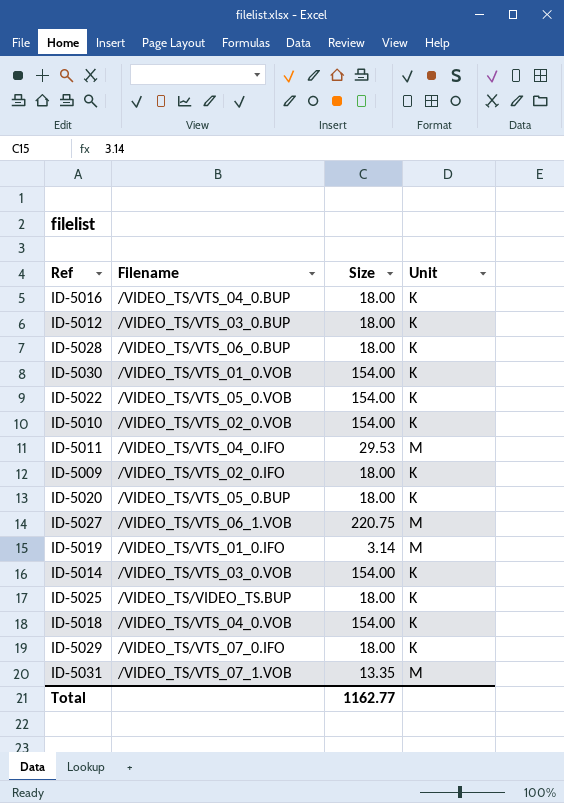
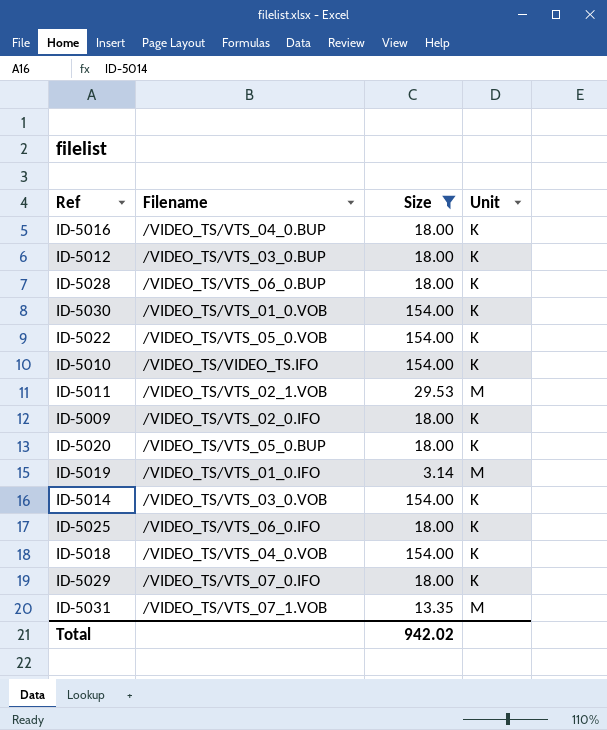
filter: none -> Size != 220.75
ID-5010 | Filename: /VIDEO_TS/VTS_02_0.VOB -> /VIDEO_TS/VIDEO_TS.IFO
ID-5011 | Filename: /VIDEO_TS/VTS_04_0.IFO -> /VIDEO_TS/VTS_02_1.VOB
ID-5025 | Filename: /VIDEO_TS/VIDEO_TS.BUP -> /VIDEO_TS/VTS_06_0.IFO
Total | Size: 1162.77 -> 942.02

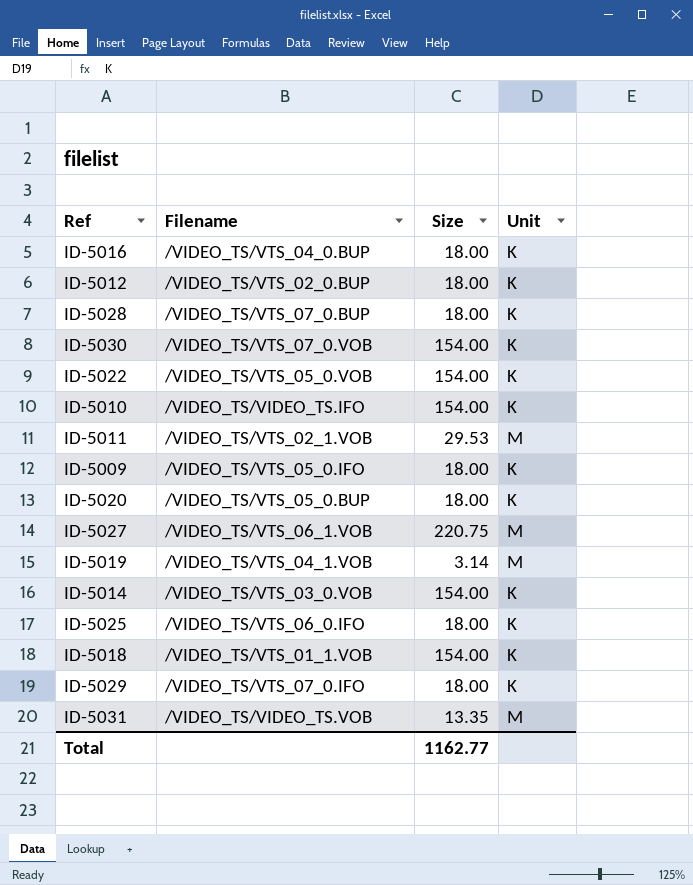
filter: Size != 220.75 -> none
ID-5012 | Filename: /VIDEO_TS/VTS_03_0.BUP -> /VIDEO_TS/VTS_02_0.BUP
ID-5028 | Filename: /VIDEO_TS/VTS_06_0.BUP -> /VIDEO_TS/VTS_07_0.BUP
ID-5030 | Filename: /VIDEO_TS/VTS_01_0.VOB -> /VIDEO_TS/VTS_07_0.VOB
ID-5009 | Filename: /VIDEO_TS/VTS_02_0.IFO -> /VIDEO_TS/VTS_05_0.IFO
ID-5019 | Filename: /VIDEO_TS/VTS_01_0.IFO -> /VIDEO_TS/VTS_04_1.VOB
ID-5018 | Filename: /VIDEO_TS/VTS_04_0.VOB -> /VIDEO_TS/VTS_01_1.VOB
ID-5031 | Filename: /VIDEO_TS/VTS_07_1.VOB -> /VIDEO_TS/VIDEO_TS.VOB
Total | Size: 942.02 -> 1162.77

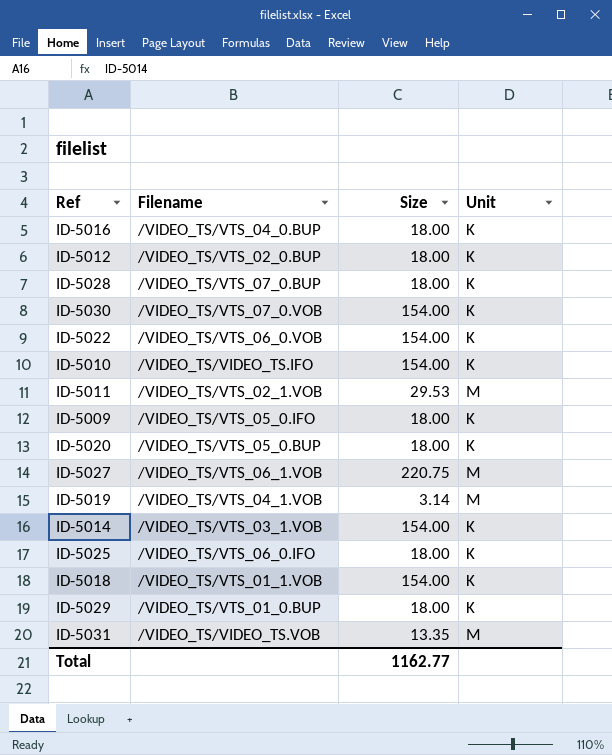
ID-5022 | Filename: /VIDEO_TS/VTS_05_0.VOB -> /VIDEO_TS/VTS_06_0.VOB
ID-5014 | Filename: /VIDEO_TS/VTS_03_0.VOB -> /VIDEO_TS/VTS_03_1.VOB
ID-5029 | Filename: /VIDEO_TS/VTS_07_0.IFO -> /VIDEO_TS/VTS_01_0.BUP

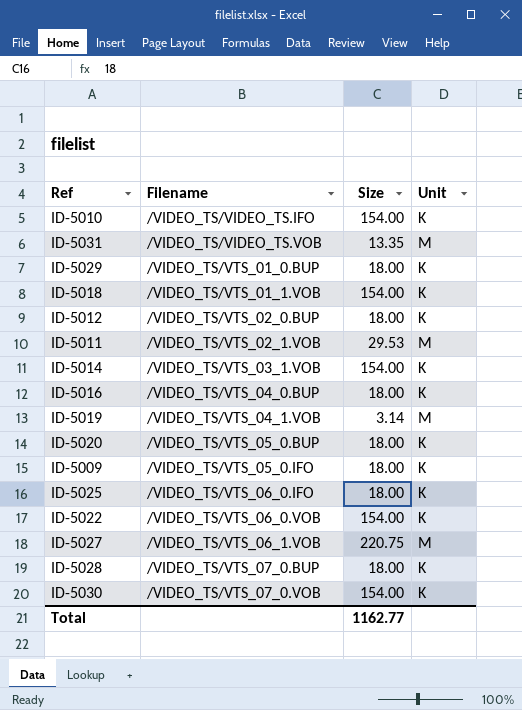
row order: none -> Filename ascending

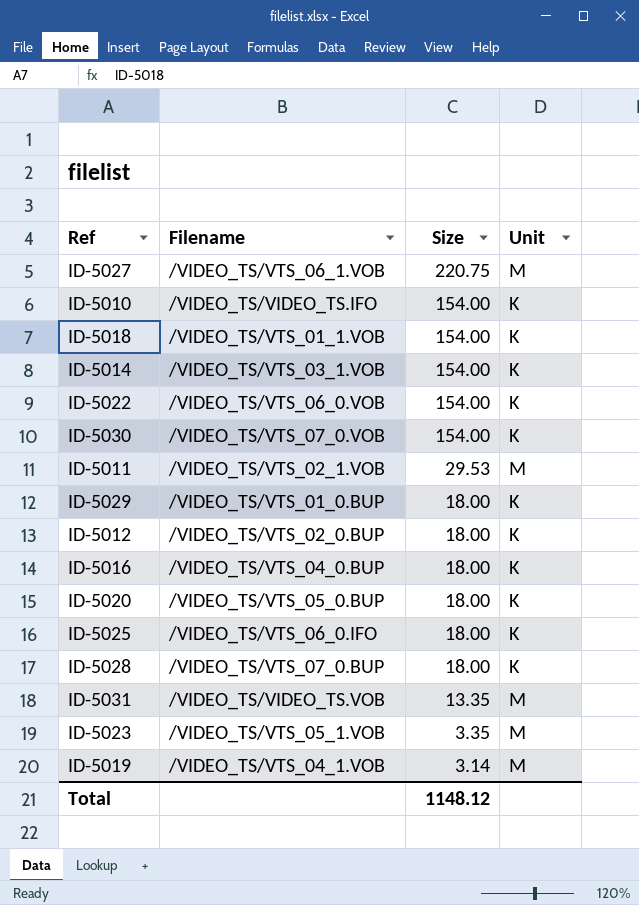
row order: Filename ascending -> Size descending
row ID-5009: /VIDEO_TS/VTS_05_0.IFO | 18.00 | K -> none
row ID-5023: none -> /VIDEO_TS/VTS_05_1.VOB | 3.35 | M
Total | Size: 1162.77 -> 1148.12

